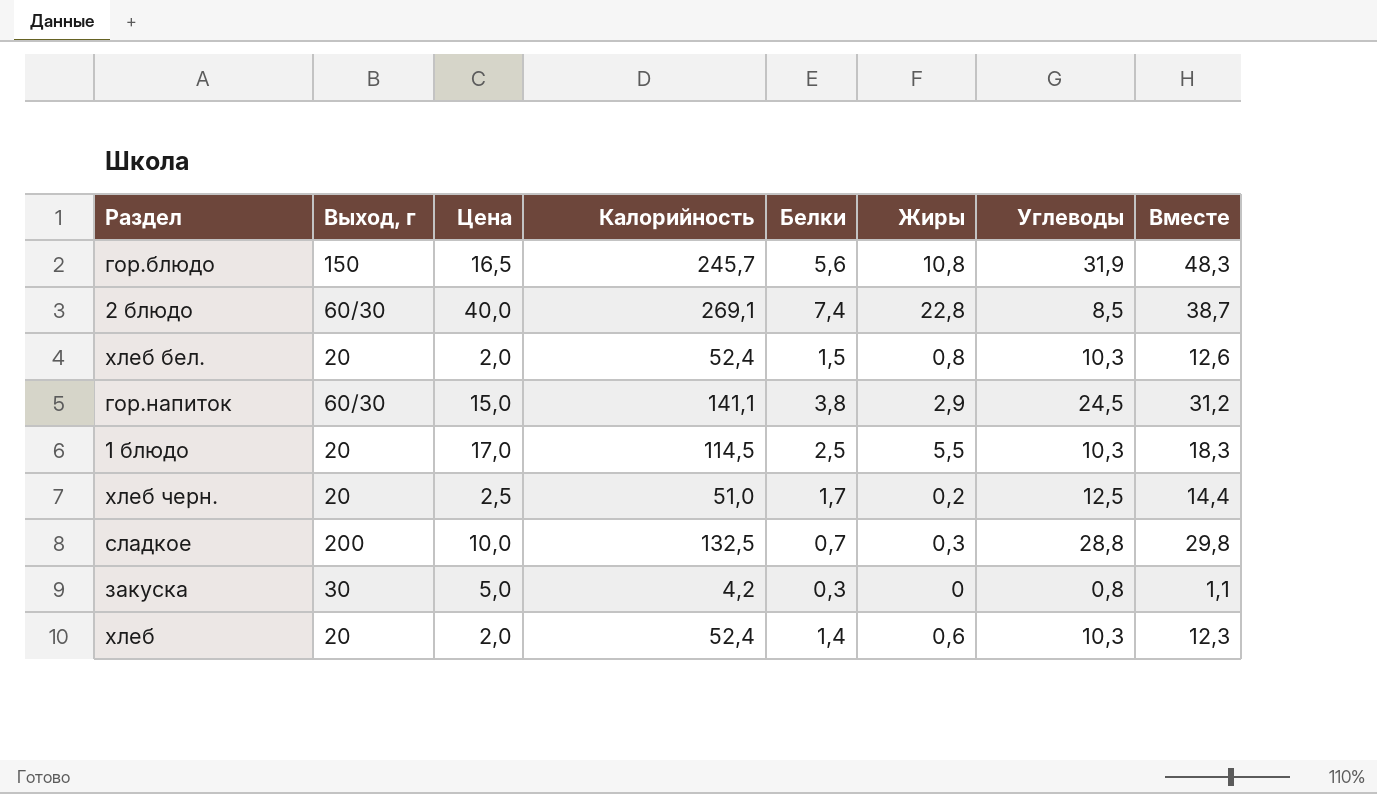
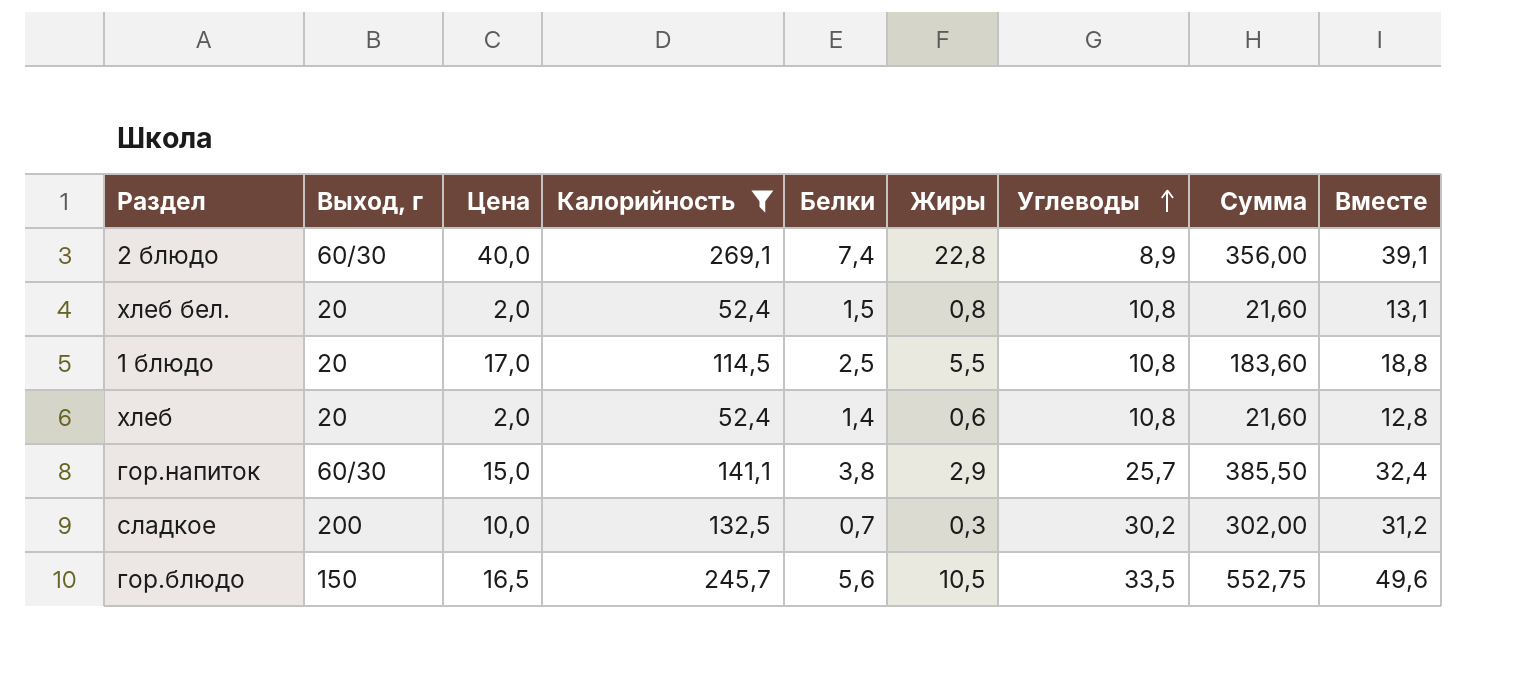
filter: none -> Калорийность >= 52,4
row order: none -> Углеводы ascending
column Сумма | formula: none -> [Цена] * [Углеводы]
2 блюдо | Углеводы: 8,5 -> 8,9
2 блюдо | Вместе: 38,7 -> 39,1
хлеб бел. | Углеводы: 10,3 -> 10,8
хлеб бел. | Вместе: 12,6 -> 13,1
1 блюдо | Углеводы: 10,3 -> 10,8
1 блюдо | Вместе: 18,3 -> 18,8
хлеб | Углеводы: 10,3 -> 10,8
хлеб | Вместе: 12,3 -> 12,8
гор.напиток | Углеводы: 24,5 -> 25,7
гор.напиток | Вместе: 31,2 -> 32,4
сладкое | Углеводы: 28,8 -> 30,2
сладкое | Вместе: 29,8 -> 31,2
гор.блюдо | Жиры: 10,8 -> 10,5
гор.блюдо | Углеводы: 31,9 -> 33,5
гор.блюдо | Вместе: 48,3 -> 49,6

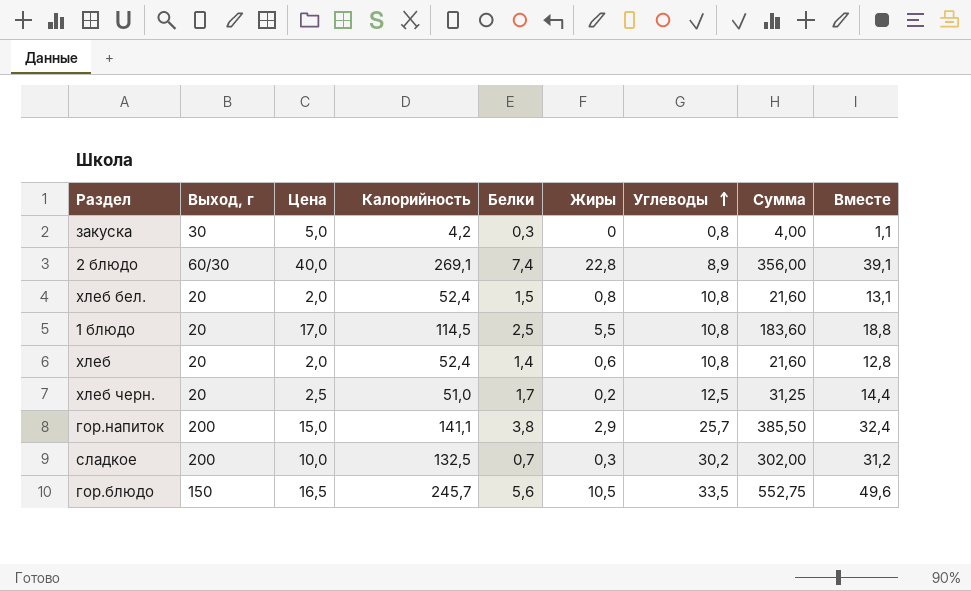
filter: Калорийность >= 52,4 -> none
гор.напиток | Выход, г: 60/30 -> 200

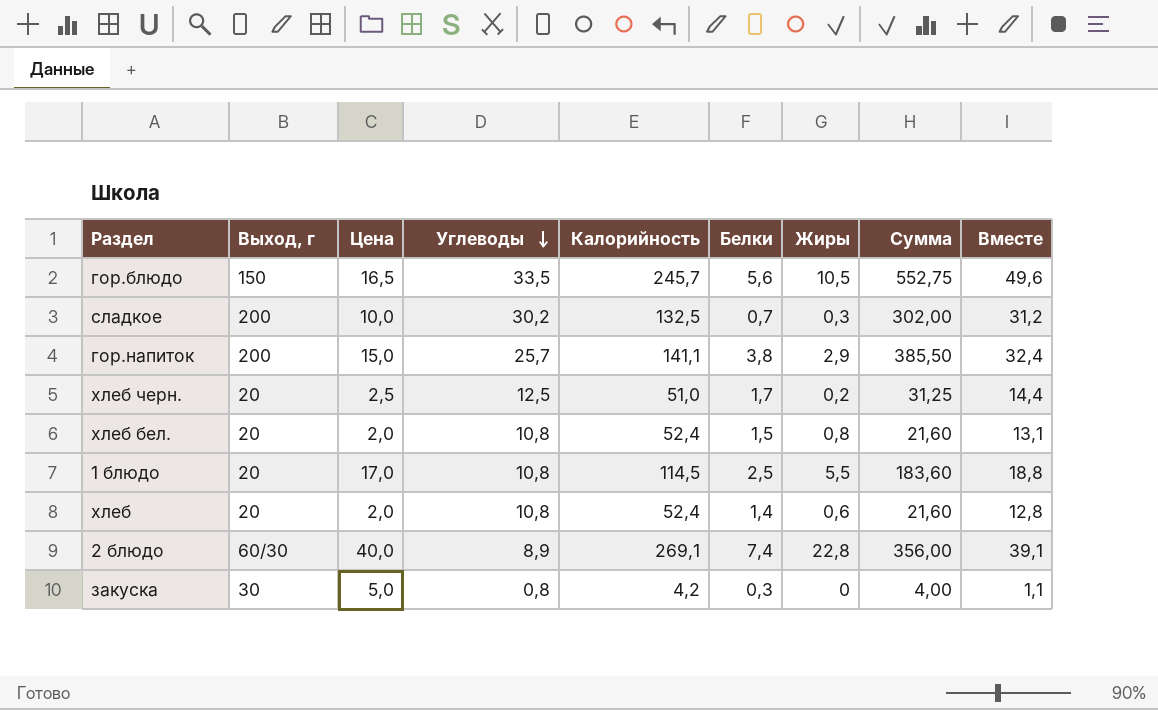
row order: Углеводы ascending -> Углеводы descending
column Углеводы | position: 7 -> 4

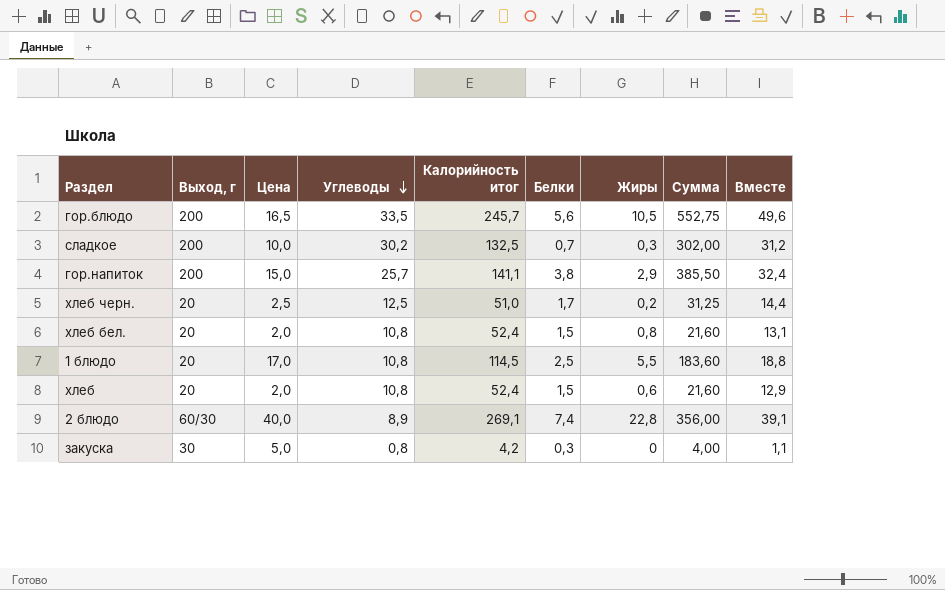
column name: Калорийность -> Калорийность итог
гор.блюдо | Выход, г: 150 -> 200
хлеб | Белки: 1,4 -> 1,5
хлеб | Вместе: 12,8 -> 12,9

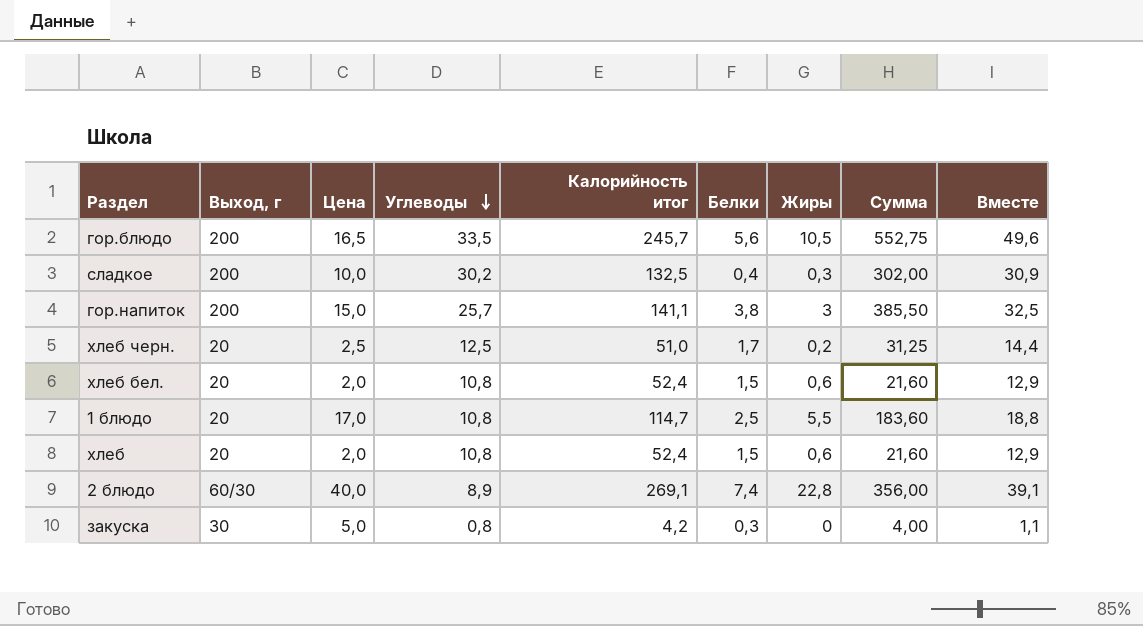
сладкое | Белки: 0,7 -> 0,4
сладкое | Вместе: 31,2 -> 30,9
гор.напиток | Жиры: 2,9 -> 3
гор.напиток | Вместе: 32,4 -> 32,5
хлеб бел. | Жиры: 0,8 -> 0,6
хлеб бел. | Вместе: 13,1 -> 12,9
1 блюдо | Калорийность итог: 114,5 -> 114,7

